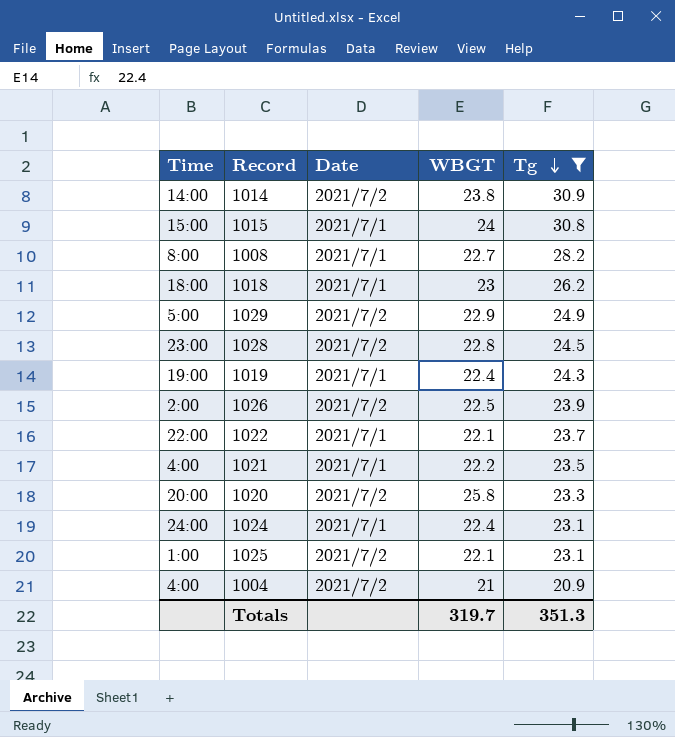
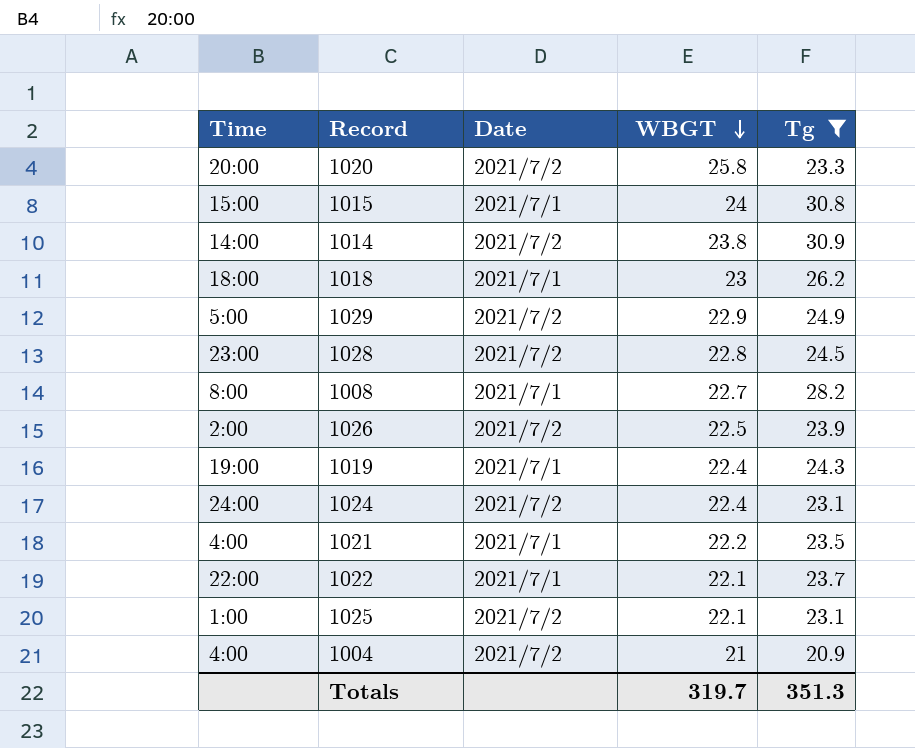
row order: Tg descending -> WBGT descending
1024 | Date: 2021/7/1 -> 2021/7/2

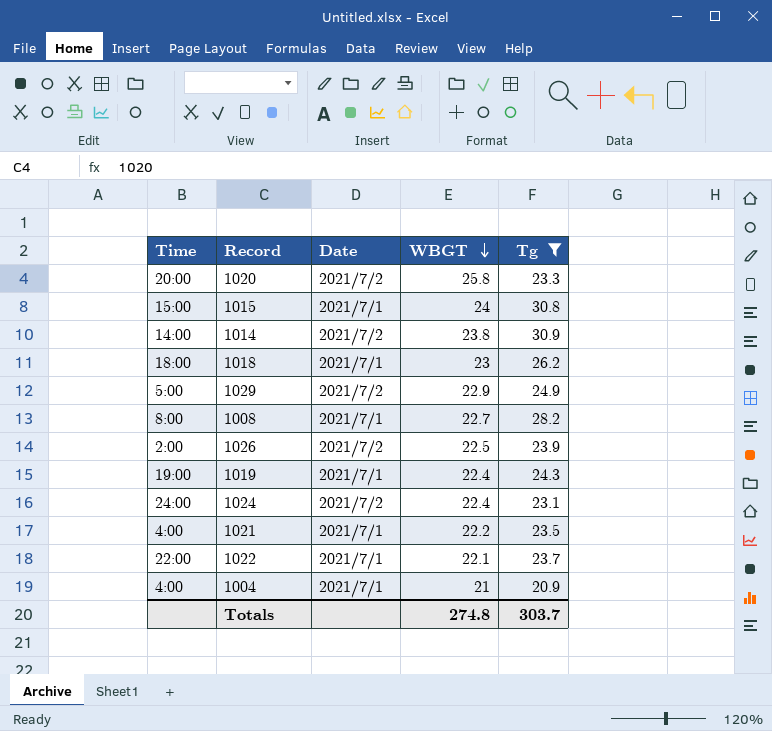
row 1028: 23:00 | 2021/7/2 | 22.8 | 24.5 -> none
row 1025: 1:00 | 2021/7/2 | 22.1 | 23.1 -> none
1004 | Date: 2021/7/2 -> 2021/7/1
Totals | WBGT: 319.7 -> 274.8
Totals | Tg: 351.3 -> 303.7

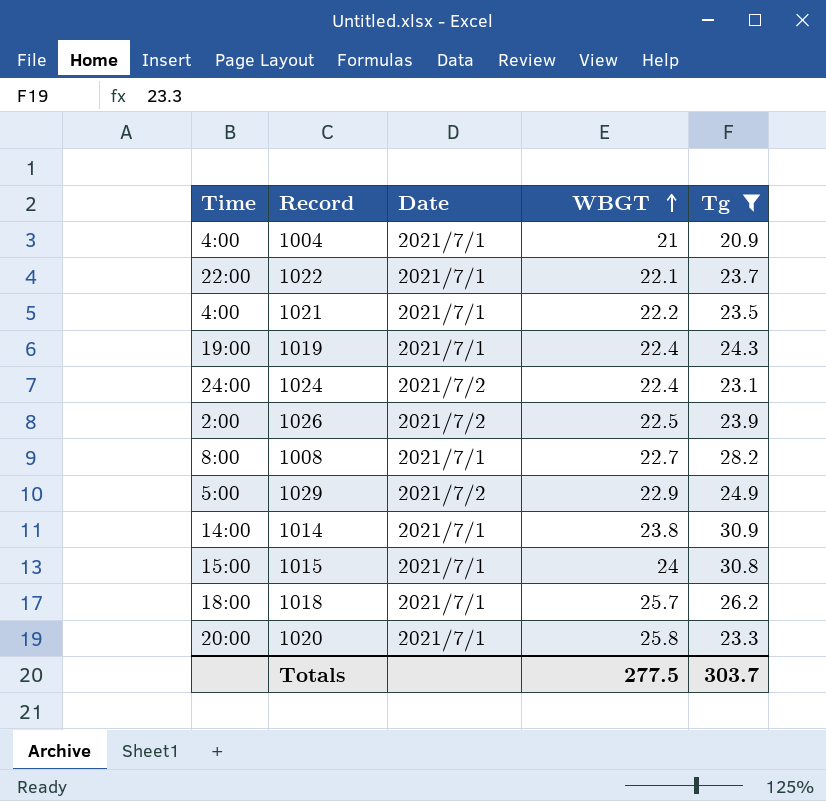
row order: WBGT descending -> WBGT ascending
1014 | Date: 2021/7/2 -> 2021/7/1
1018 | WBGT: 23 -> 25.7
1020 | Date: 2021/7/2 -> 2021/7/1
Totals | WBGT: 274.8 -> 277.5

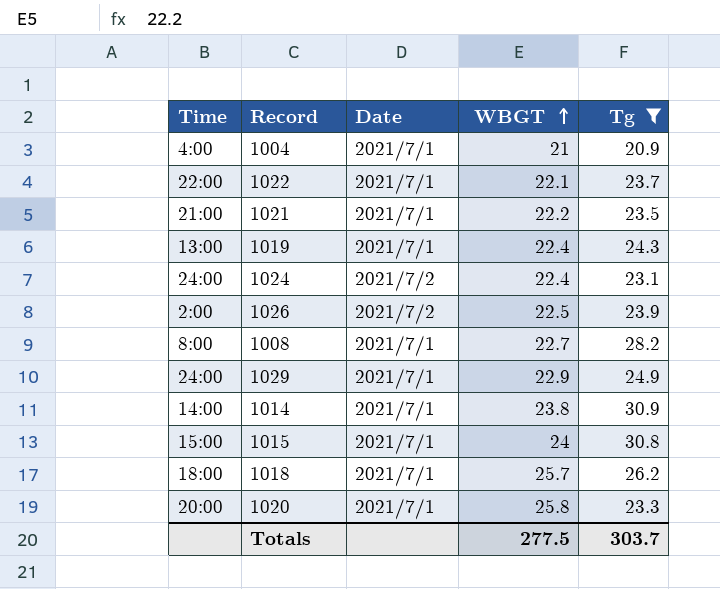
1021 | Time: 4:00 -> 21:00
1019 | Time: 19:00 -> 13:00
1029 | Time: 5:00 -> 24:00
1029 | Date: 2021/7/2 -> 2021/7/1

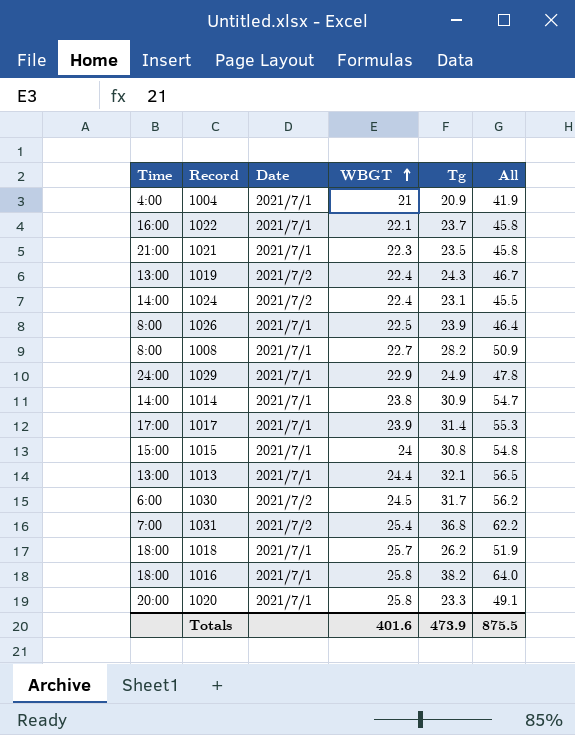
filter: Tg <= 30.9 -> none
column All | formula: none -> [WBGT] + [Tg]
1022 | Time: 22:00 -> 16:00
1021 | WBGT: 22.2 -> 22.3
1019 | Date: 2021/7/1 -> 2021/7/2
1024 | Time: 24:00 -> 14:00
1026 | Time: 2:00 -> 8:00
1026 | Date: 2021/7/2 -> 2021/7/1
Totals | WBGT: 277.5 -> 401.6
Totals | Tg: 303.7 -> 473.9

